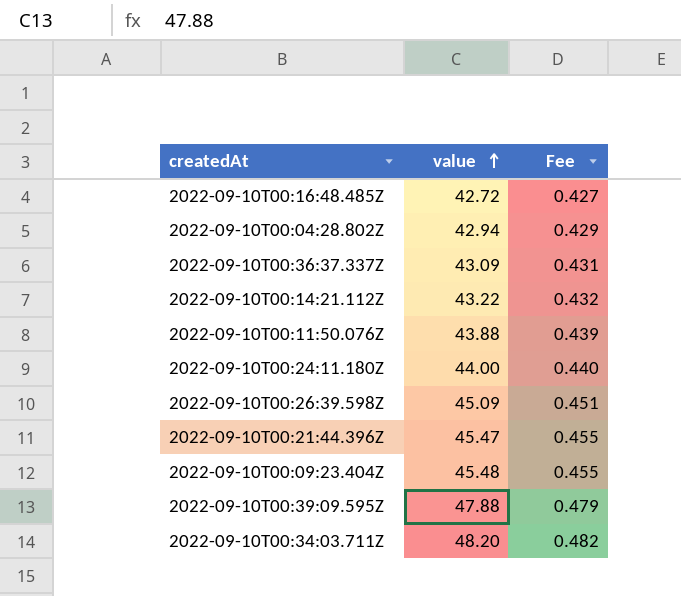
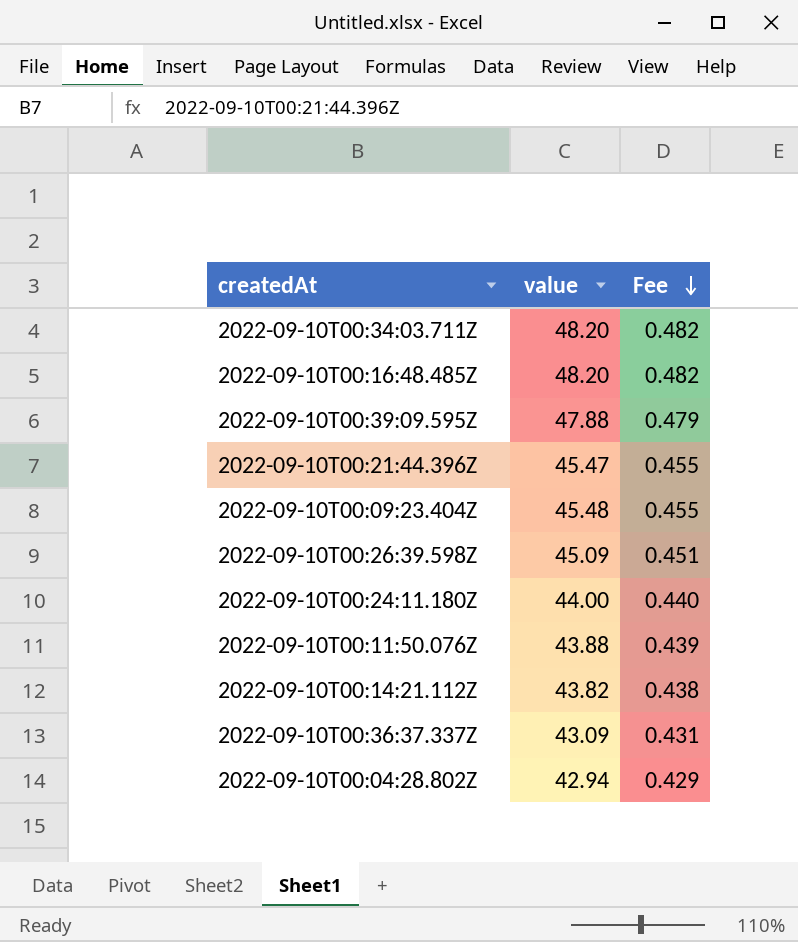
row order: value ascending -> Fee descending
2022-09-10T00:16:48.485Z | value: 42.72 -> 48.20
2022-09-10T00:16:48.485Z | Fee: 0.427 -> 0.482
2022-09-10T00:14:21.112Z | value: 43.22 -> 43.82
2022-09-10T00:14:21.112Z | Fee: 0.432 -> 0.438

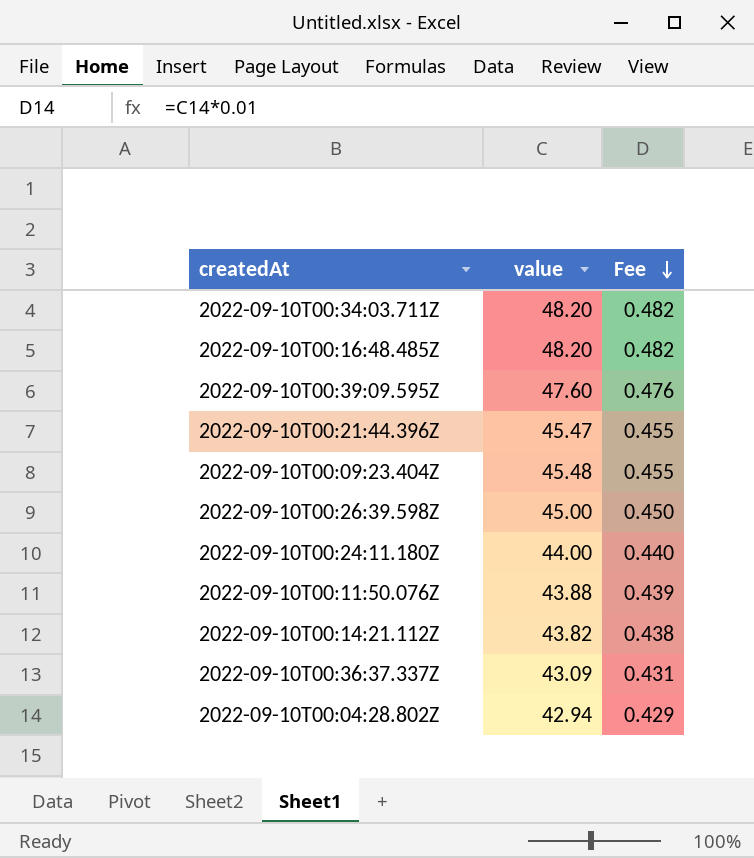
2022-09-10T00:39:09.595Z | value: 47.88 -> 47.60
2022-09-10T00:39:09.595Z | Fee: 0.479 -> 0.476
2022-09-10T00:26:39.598Z | value: 45.09 -> 45.00
2022-09-10T00:26:39.598Z | Fee: 0.451 -> 0.450

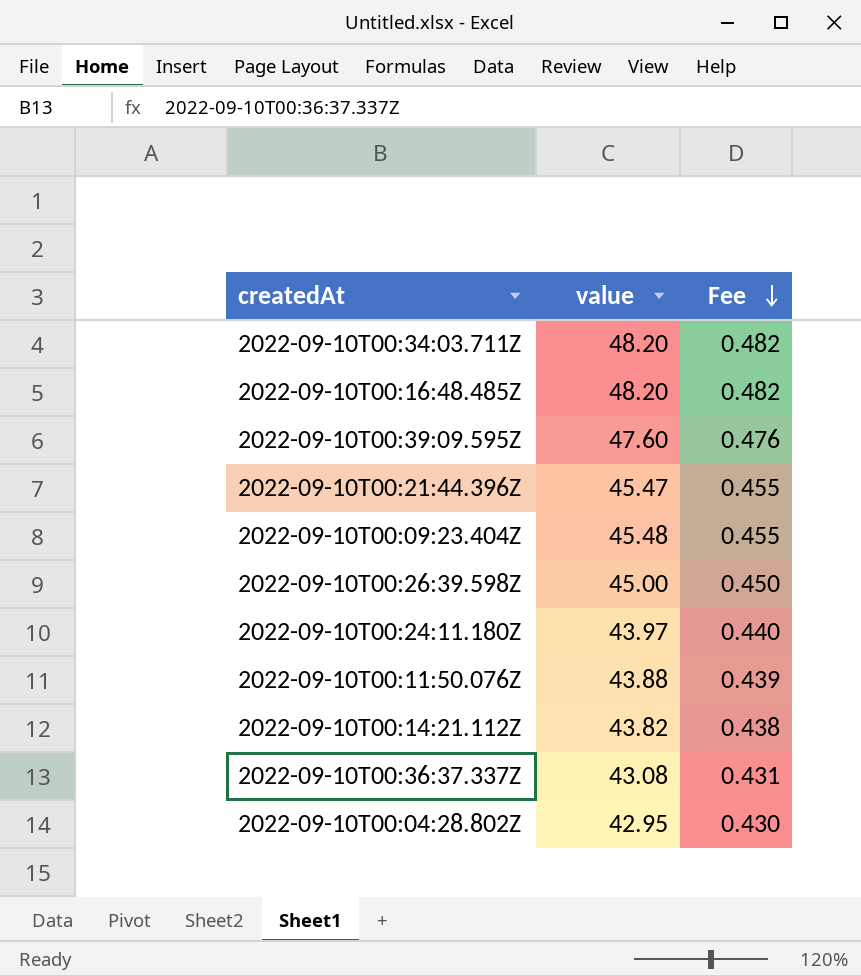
2022-09-10T00:24:11.180Z | value: 44.00 -> 43.97
2022-09-10T00:36:37.337Z | value: 43.09 -> 43.08
2022-09-10T00:04:28.802Z | value: 42.94 -> 42.95
2022-09-10T00:04:28.802Z | Fee: 0.429 -> 0.430

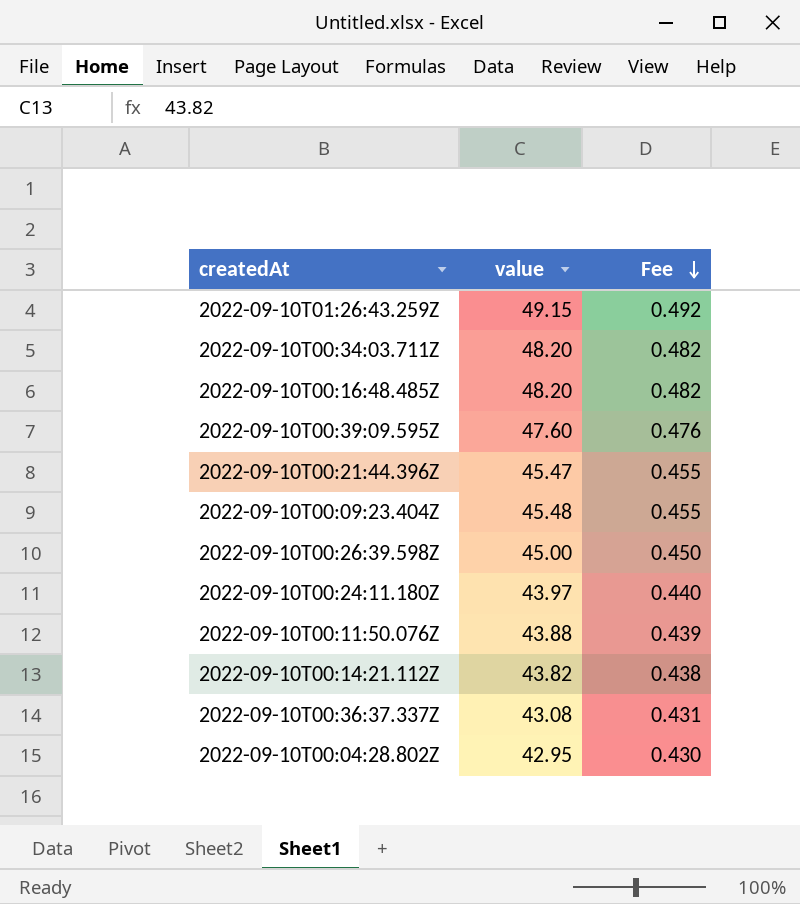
row 2022-09-10T01:26:43.259Z: none -> 49.15 | 0.492

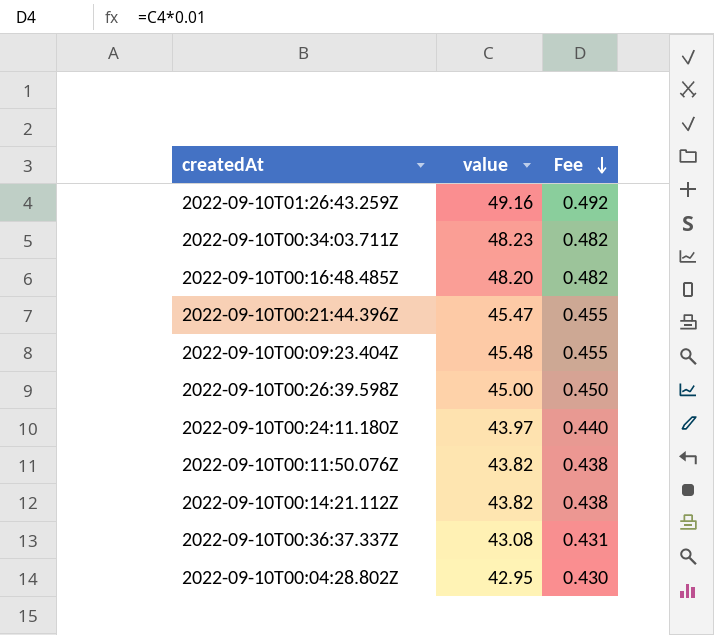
row 2022-09-10T00:39:09.595Z: 47.60 | 0.476 -> none
2022-09-10T01:26:43.259Z | value: 49.15 -> 49.16
2022-09-10T00:34:03.711Z | value: 48.20 -> 48.23
2022-09-10T00:11:50.076Z | value: 43.88 -> 43.82
2022-09-10T00:11:50.076Z | Fee: 0.439 -> 0.438

